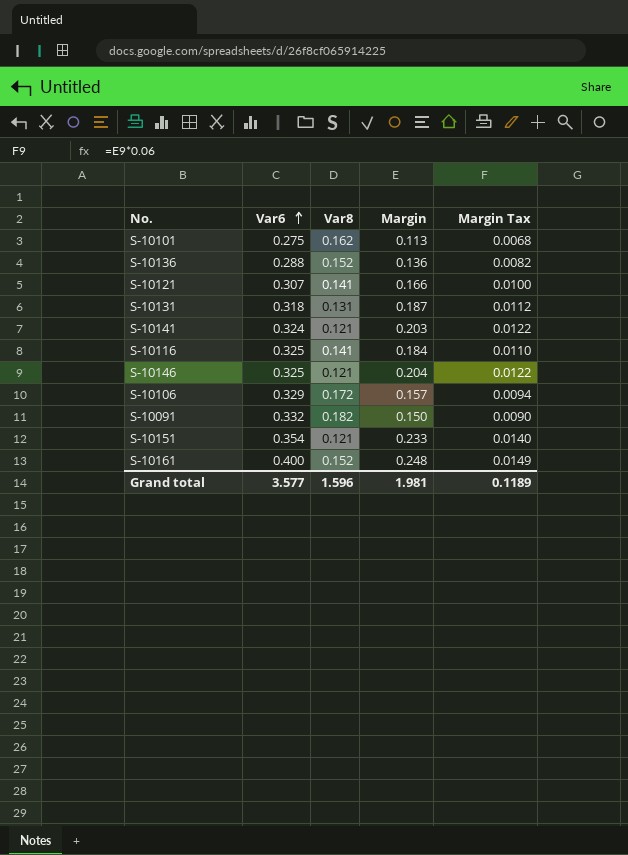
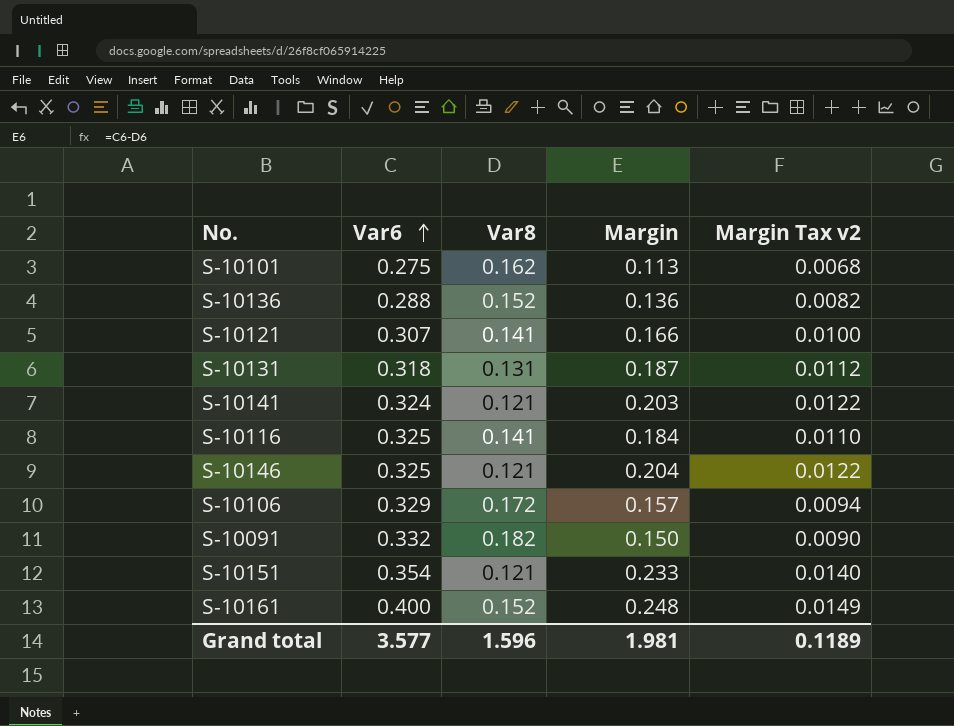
column name: Margin Tax -> Margin Tax v2

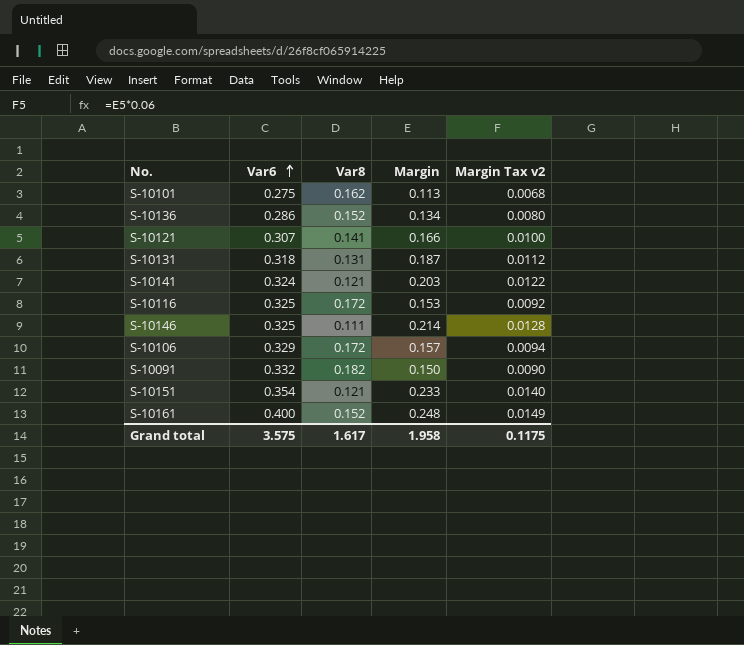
S-10136 | Var6: 0.288 -> 0.286
S-10136 | Margin: 0.136 -> 0.134
S-10136 | Margin Tax v2: 0.0082 -> 0.0080
S-10116 | Var8: 0.141 -> 0.172
S-10116 | Margin: 0.184 -> 0.153
S-10116 | Margin Tax v2: 0.0110 -> 0.0092
S-10146 | Var8: 0.121 -> 0.111
S-10146 | Margin: 0.204 -> 0.214
S-10146 | Margin Tax v2: 0.0122 -> 0.0128
Grand total | Var6: 3.577 -> 3.575
Grand total | Var8: 1.596 -> 1.617
Grand total | Margin: 1.981 -> 1.958
Grand total | Margin Tax v2: 0.1189 -> 0.1175

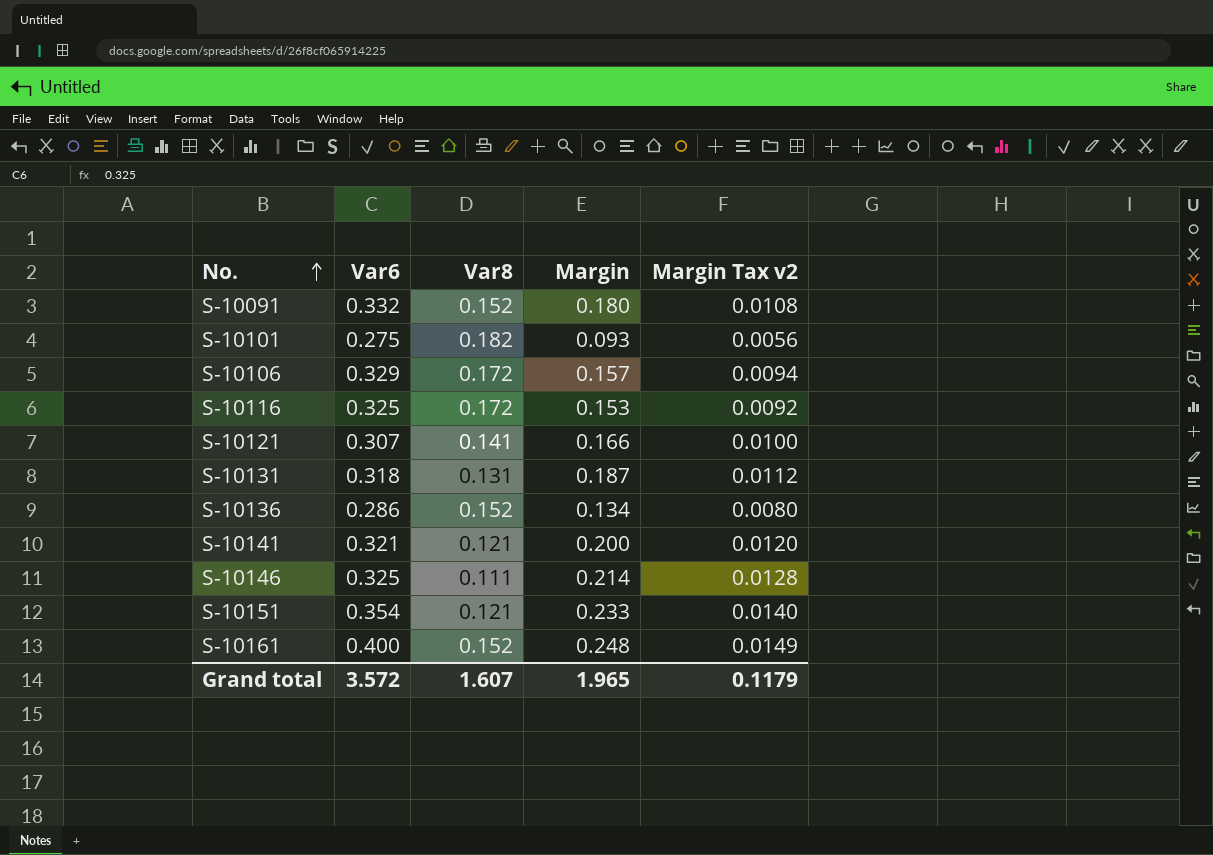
row order: Var6 ascending -> No. ascending
S-10091 | Var8: 0.182 -> 0.152
S-10091 | Margin: 0.150 -> 0.180
S-10091 | Margin Tax v2: 0.0090 -> 0.0108
S-10101 | Var8: 0.162 -> 0.182
S-10101 | Margin: 0.113 -> 0.093
S-10101 | Margin Tax v2: 0.0068 -> 0.0056
S-10141 | Var6: 0.324 -> 0.321
S-10141 | Margin: 0.203 -> 0.200
S-10141 | Margin Tax v2: 0.0122 -> 0.0120
Grand total | Var6: 3.575 -> 3.572
Grand total | Var8: 1.617 -> 1.607
Grand total | Margin: 1.958 -> 1.965
Grand total | Margin Tax v2: 0.1175 -> 0.1179

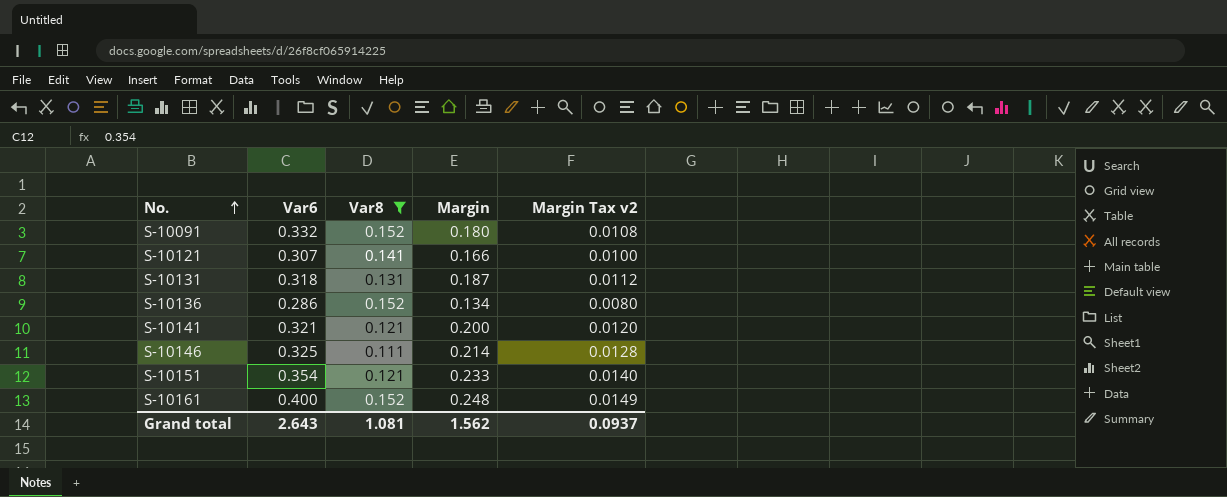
filter: none -> Var8 <= 0.152
Grand total | Var6: 3.572 -> 2.643
Grand total | Var8: 1.607 -> 1.081
Grand total | Margin: 1.965 -> 1.562
Grand total | Margin Tax v2: 0.1179 -> 0.0937

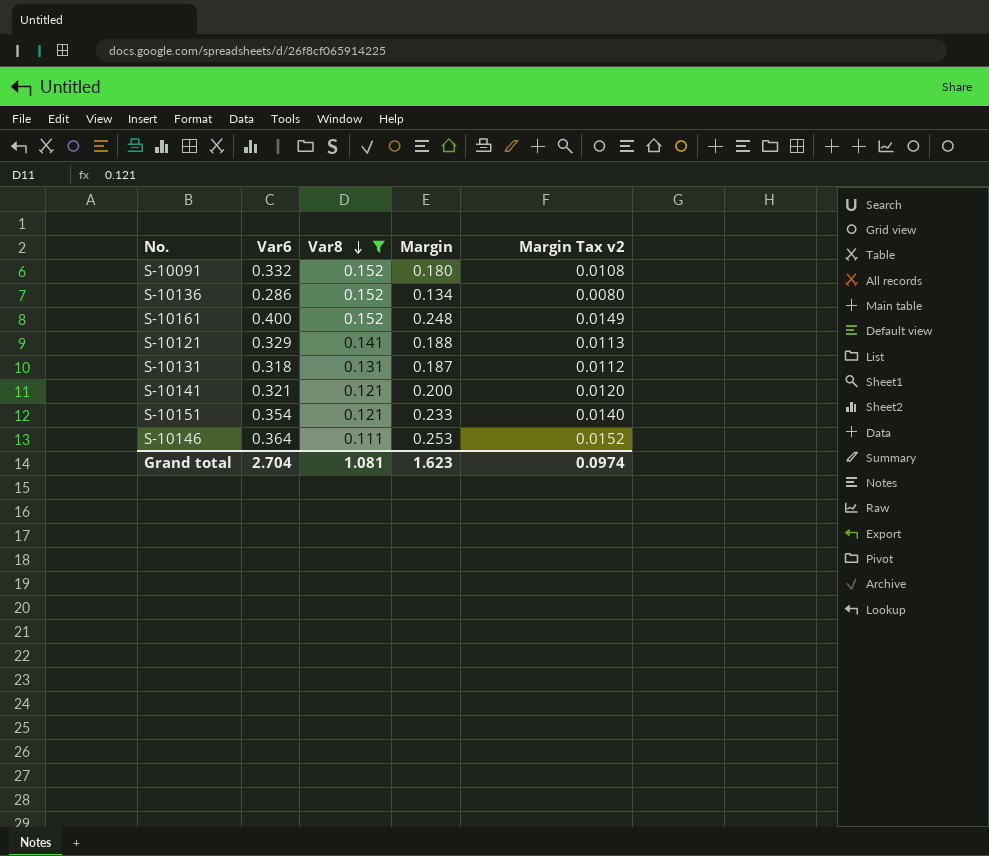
row order: No. ascending -> Var8 descending
S-10121 | Var6: 0.307 -> 0.329
S-10121 | Margin: 0.166 -> 0.188
S-10121 | Margin Tax v2: 0.0100 -> 0.0113
S-10146 | Var6: 0.325 -> 0.364
S-10146 | Margin: 0.214 -> 0.253
S-10146 | Margin Tax v2: 0.0128 -> 0.0152
Grand total | Var6: 2.643 -> 2.704
Grand total | Margin: 1.562 -> 1.623
Grand total | Margin Tax v2: 0.0937 -> 0.0974

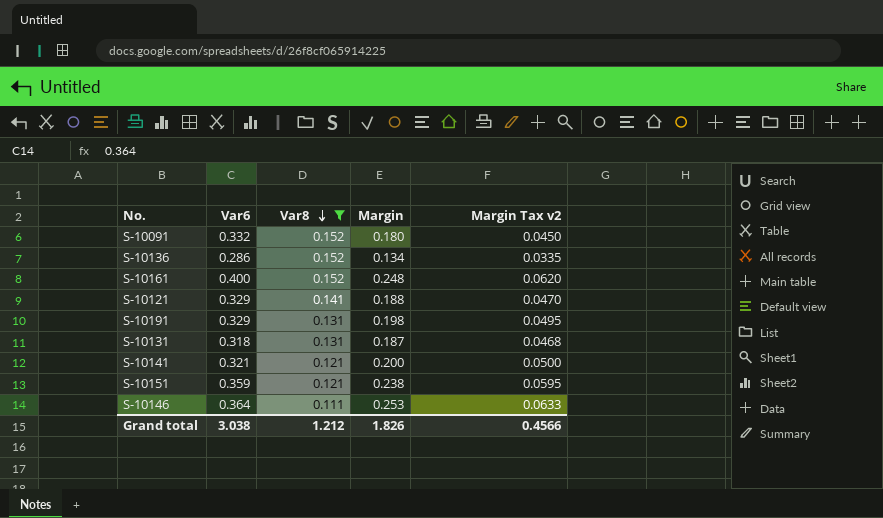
column Margin Tax v2 | formula: [Margin] * 0.06 -> [Margin] * 0.25
row S-10191: none -> 0.329 | 0.131 | 0.198 | 0.0495
S-10151 | Var6: 0.354 -> 0.359
S-10151 | Margin: 0.233 -> 0.238
Grand total | Var6: 2.704 -> 3.038
Grand total | Var8: 1.081 -> 1.212
Grand total | Margin: 1.623 -> 1.826
Grand total | Margin Tax v2: 0.0974 -> 0.4566

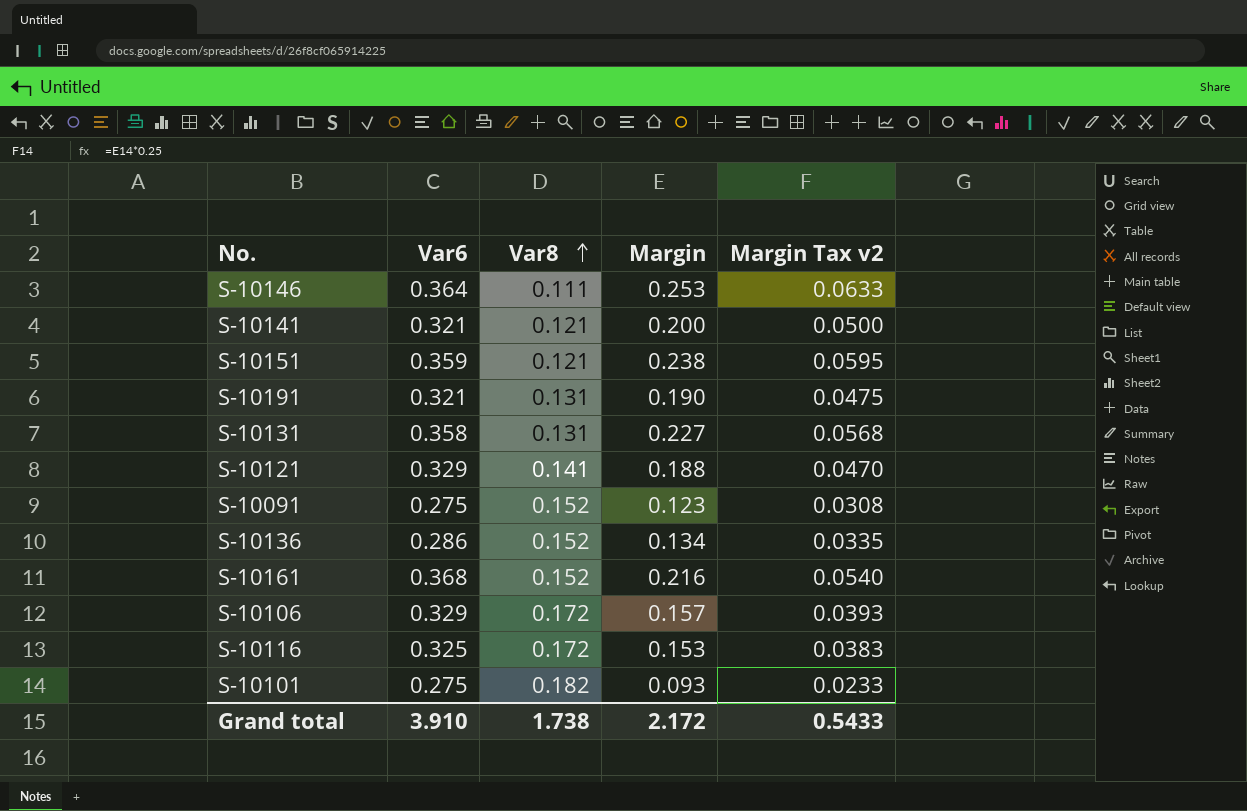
filter: Var8 <= 0.152 -> none
row order: Var8 descending -> Var8 ascending
S-10191 | Var6: 0.329 -> 0.321
S-10191 | Margin: 0.198 -> 0.190
S-10191 | Margin Tax v2: 0.0495 -> 0.0475
S-10131 | Var6: 0.318 -> 0.358
S-10131 | Margin: 0.187 -> 0.227
S-10131 | Margin Tax v2: 0.0468 -> 0.0568
S-10091 | Var6: 0.332 -> 0.275
S-10091 | Margin: 0.180 -> 0.123
S-10091 | Margin Tax v2: 0.0450 -> 0.0308
S-10161 | Var6: 0.400 -> 0.368
S-10161 | Margin: 0.248 -> 0.216
S-10161 | Margin Tax v2: 0.0620 -> 0.0540
Grand total | Var6: 3.038 -> 3.910
Grand total | Var8: 1.212 -> 1.738
Grand total | Margin: 1.826 -> 2.172
Grand total | Margin Tax v2: 0.4566 -> 0.5433

